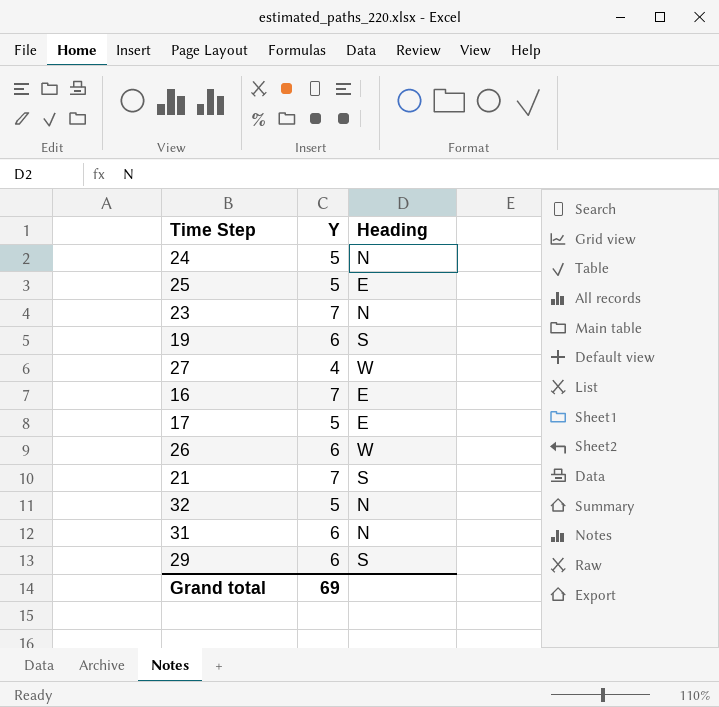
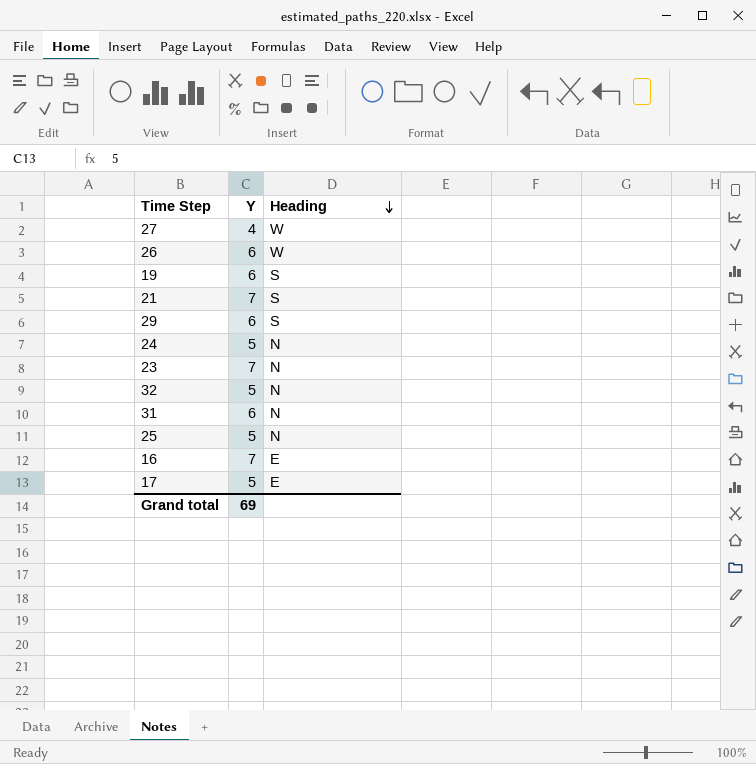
row order: none -> Heading descending
25 | Heading: E -> N

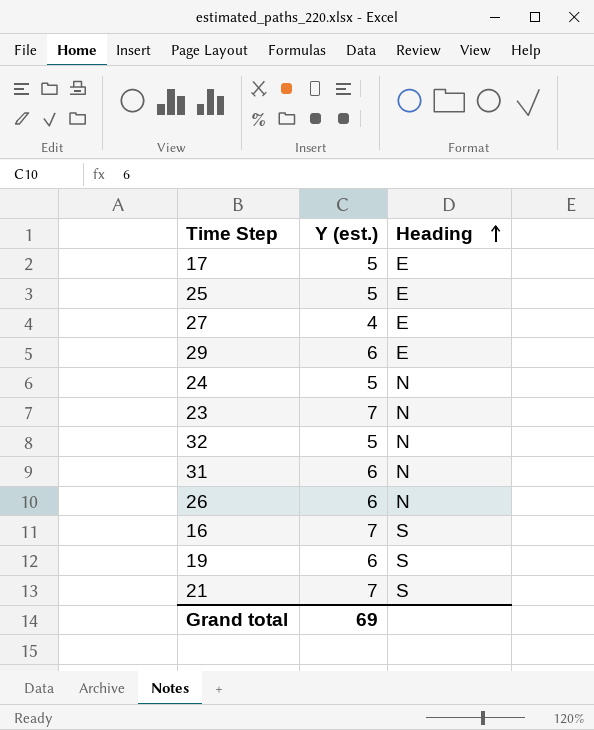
row order: Heading descending -> Heading ascending
column name: Y -> Y (est.)
25 | Heading: N -> E
27 | Heading: W -> E
29 | Heading: S -> E
26 | Heading: W -> N
16 | Heading: E -> S

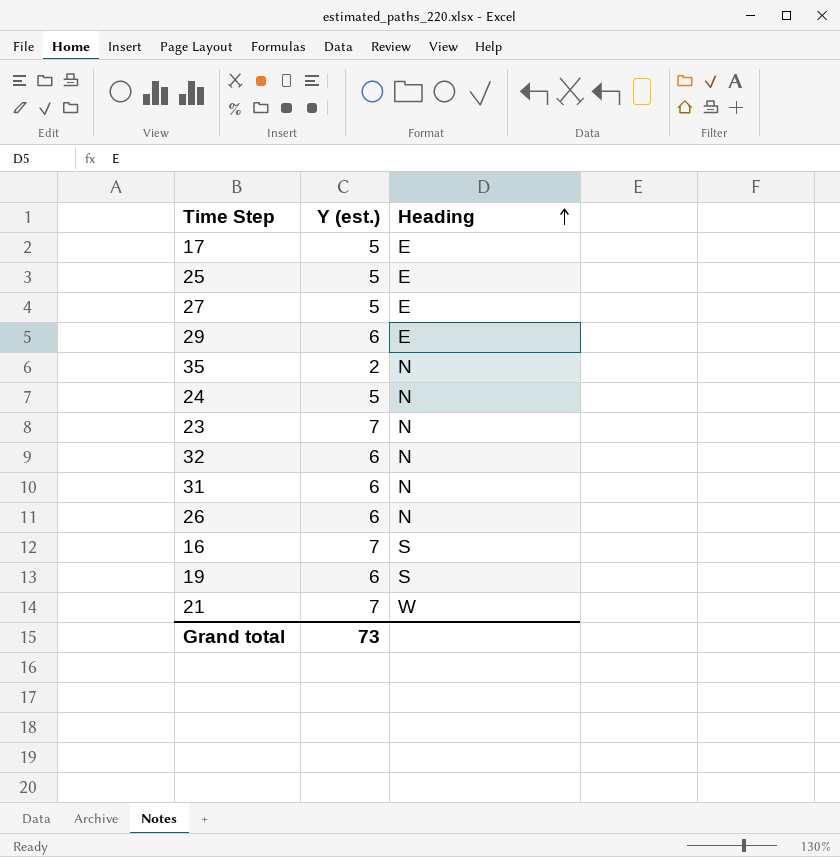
27 | Y (est.): 4 -> 5
row 35: none -> 2 | N
32 | Y (est.): 5 -> 6
21 | Heading: S -> W
Grand total | Y (est.): 69 -> 73

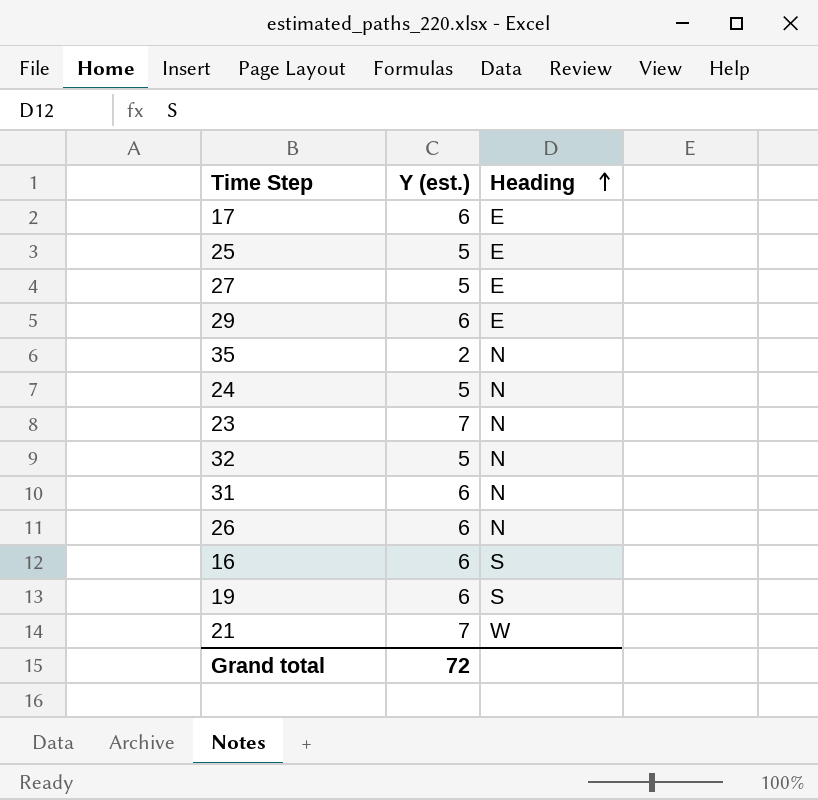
17 | Y (est.): 5 -> 6
32 | Y (est.): 6 -> 5
16 | Y (est.): 7 -> 6
Grand total | Y (est.): 73 -> 72

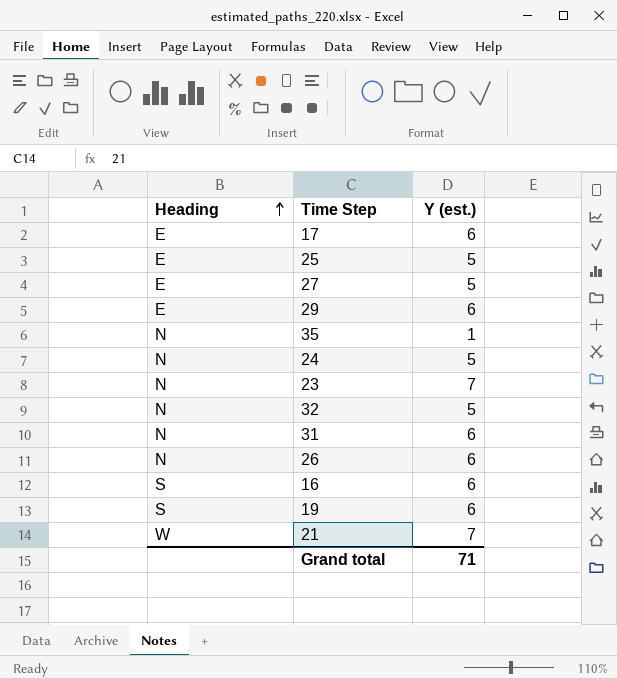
column Heading | position: 3 -> 1
35 | Y (est.): 2 -> 1
Grand total | Y (est.): 72 -> 71

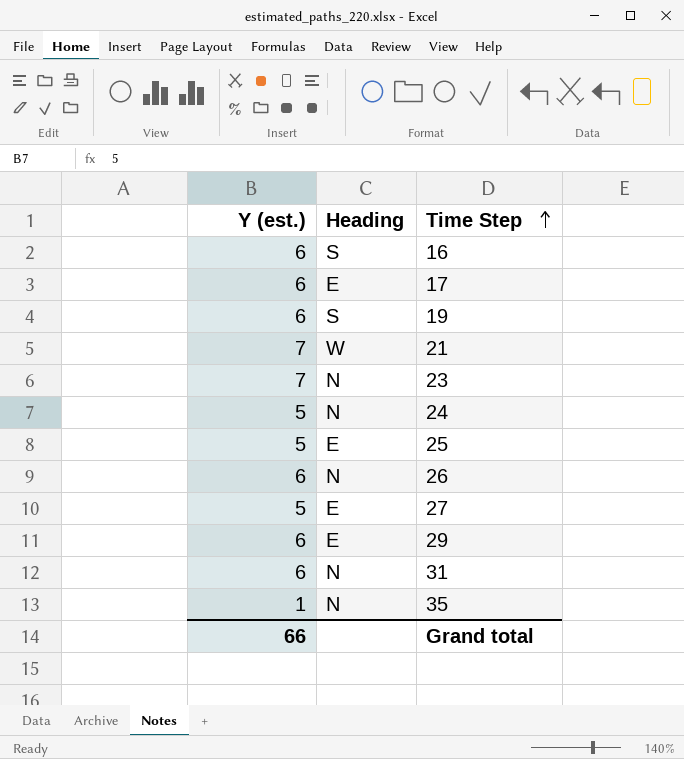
row order: Heading ascending -> Time Step ascending
column Y (est.) | position: 3 -> 1
row 32: N | 5 -> none
Grand total | Y (est.): 71 -> 66

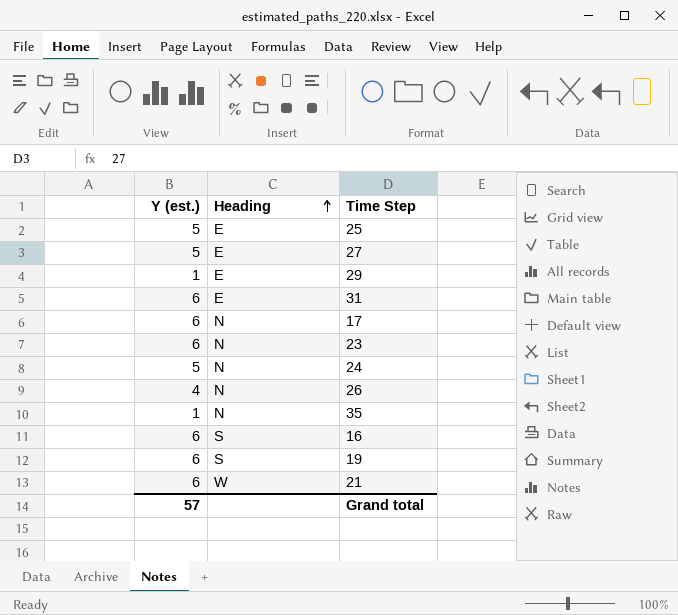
row order: Time Step ascending -> Heading ascending
29 | Y (est.): 6 -> 1
31 | Heading: N -> E
17 | Heading: E -> N
23 | Y (est.): 7 -> 6
26 | Y (est.): 6 -> 4
21 | Y (est.): 7 -> 6
Grand total | Y (est.): 66 -> 57

